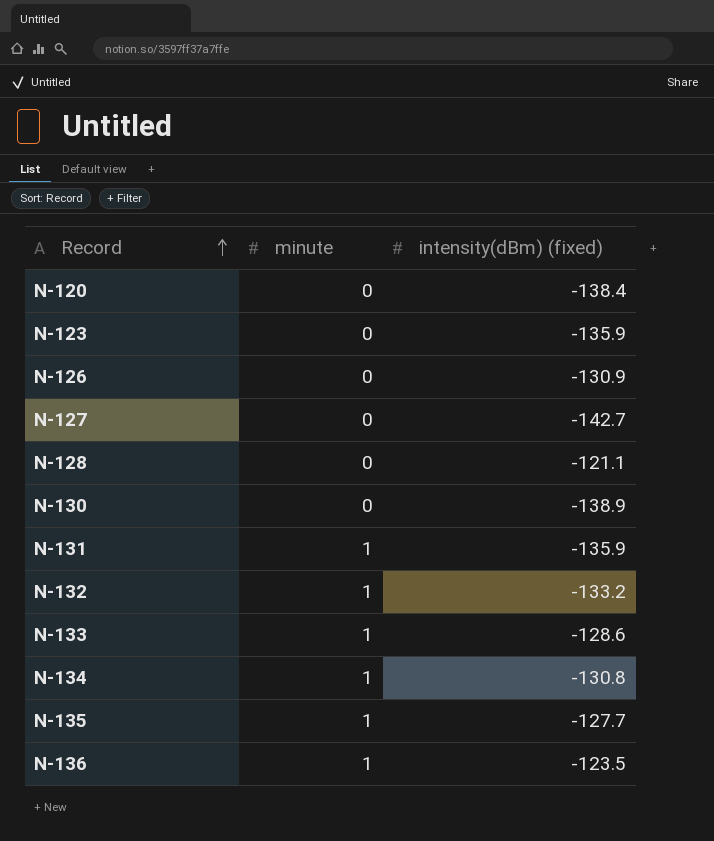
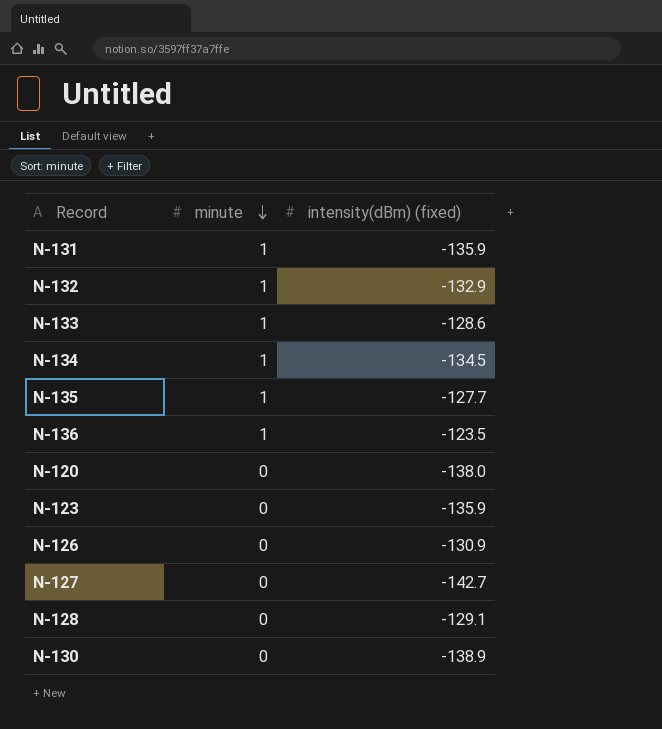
row order: Record ascending -> minute descending
N-132 | intensity(dBm) (fixed): -133.2 -> -132.9
N-134 | intensity(dBm) (fixed): -130.8 -> -134.5
N-120 | intensity(dBm) (fixed): -138.4 -> -138.0
N-128 | intensity(dBm) (fixed): -121.1 -> -129.1

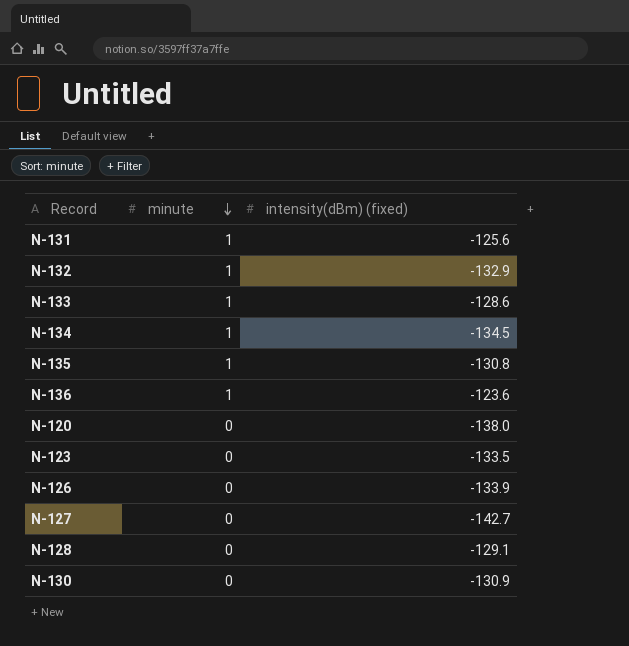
N-131 | intensity(dBm) (fixed): -135.9 -> -125.6
N-135 | intensity(dBm) (fixed): -127.7 -> -130.8
N-136 | intensity(dBm) (fixed): -123.5 -> -123.6
N-123 | intensity(dBm) (fixed): -135.9 -> -133.5
N-126 | intensity(dBm) (fixed): -130.9 -> -133.9
N-130 | intensity(dBm) (fixed): -138.9 -> -130.9

